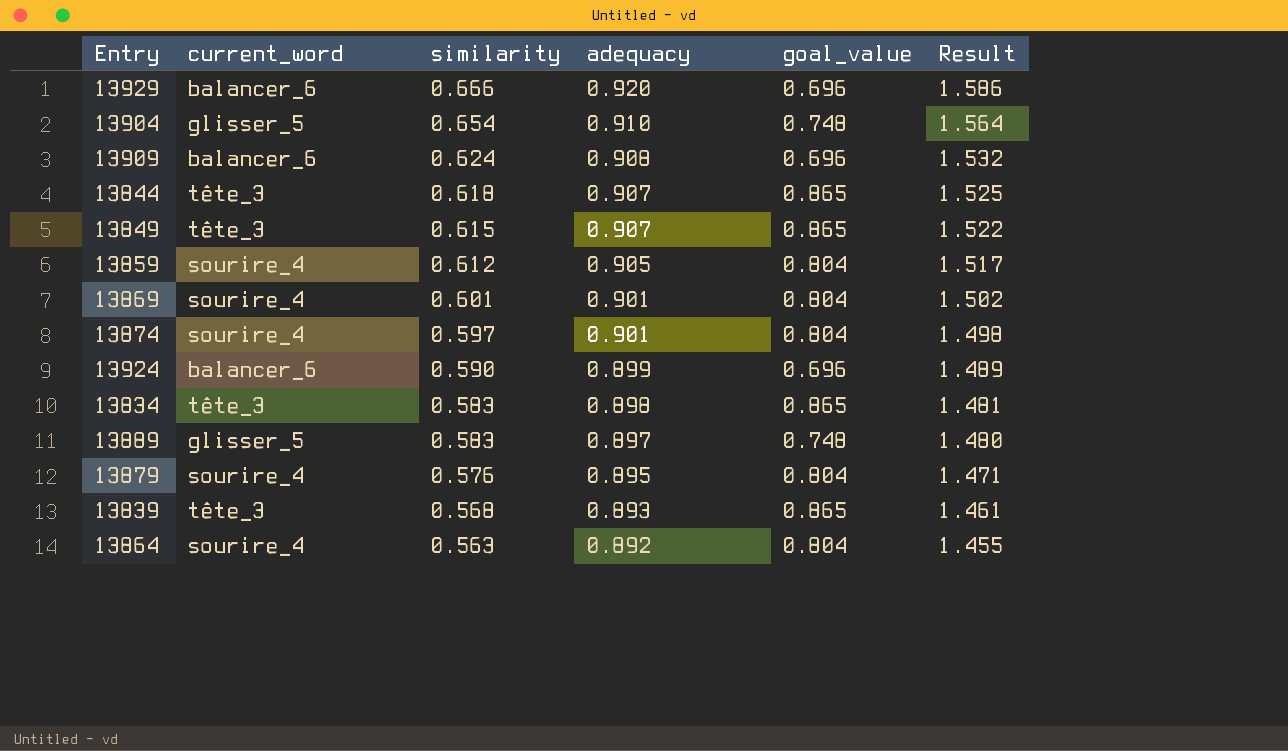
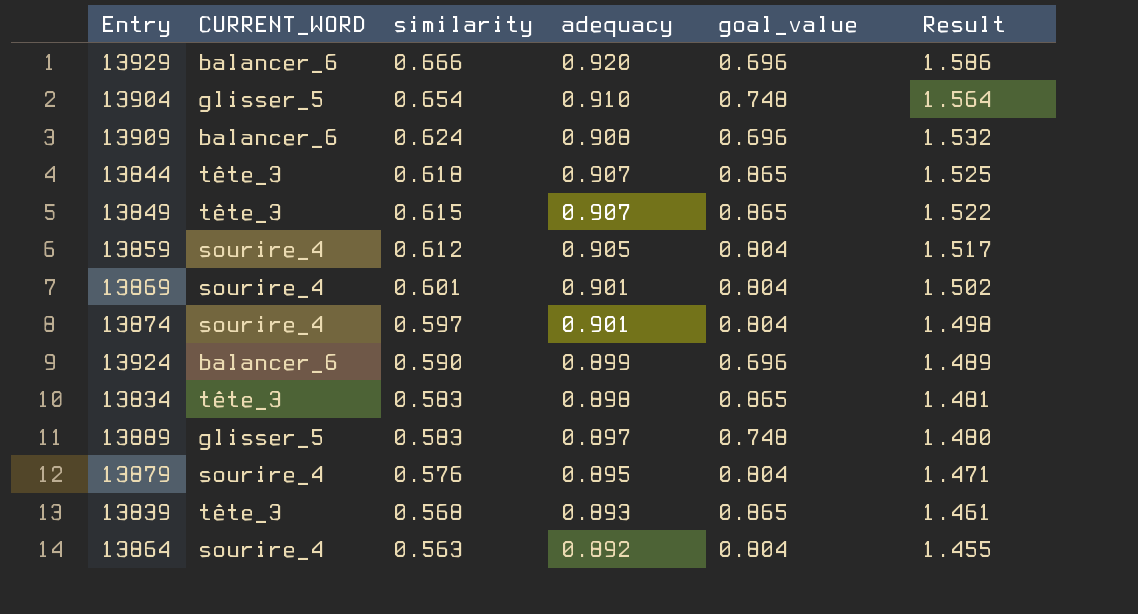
column name: current_word -> CURRENT_WORD

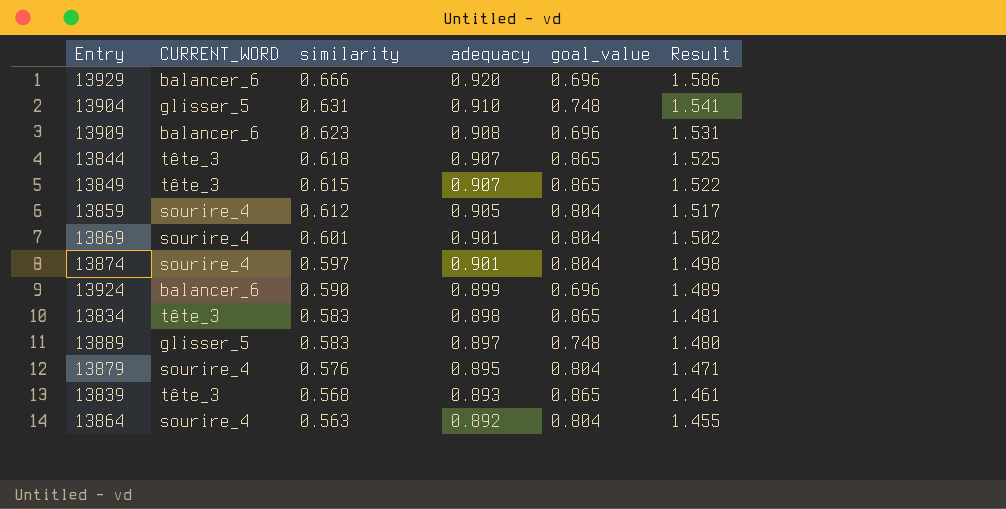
13904 | similarity: 0.654 -> 0.631
13904 | Result: 1.564 -> 1.541
13909 | similarity: 0.624 -> 0.623
13909 | Result: 1.532 -> 1.531

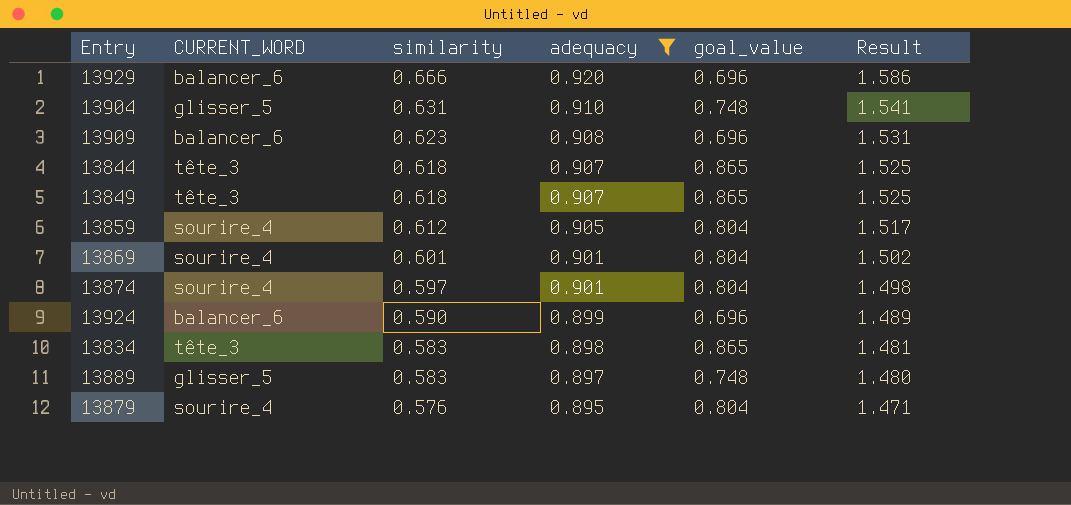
filter: none -> adequacy >= 0.895
13849 | similarity: 0.615 -> 0.618
13849 | Result: 1.522 -> 1.525

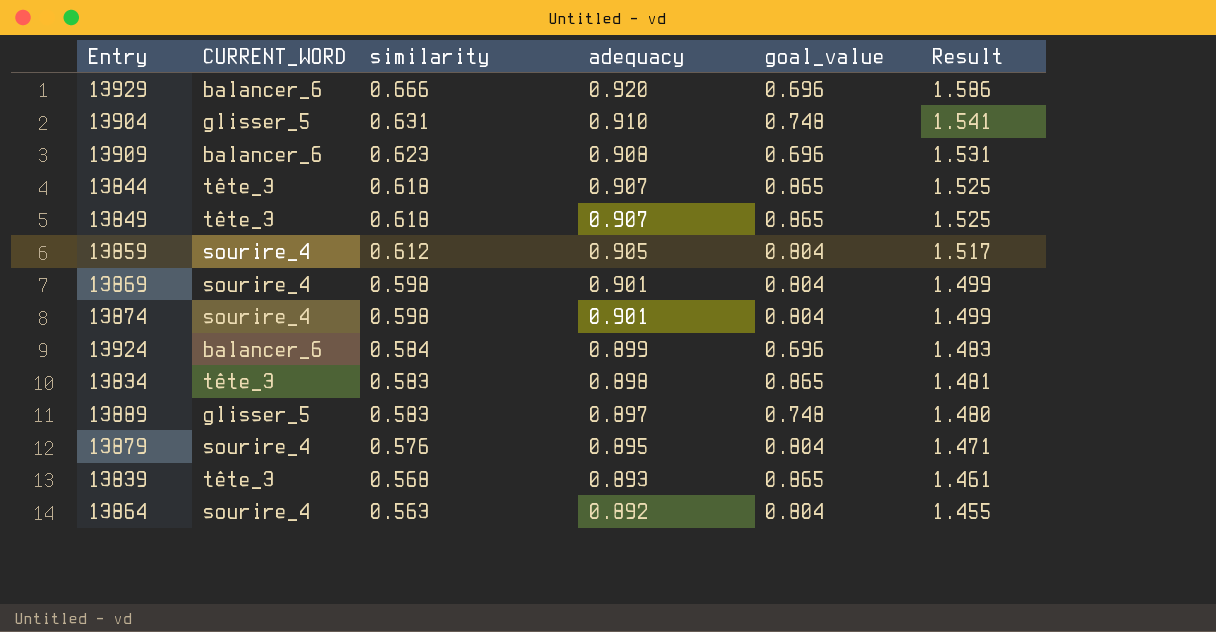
filter: adequacy >= 0.895 -> none
13869 | similarity: 0.601 -> 0.598
13869 | Result: 1.502 -> 1.499
13874 | similarity: 0.597 -> 0.598
13874 | Result: 1.498 -> 1.499
13924 | similarity: 0.590 -> 0.584
13924 | Result: 1.489 -> 1.483

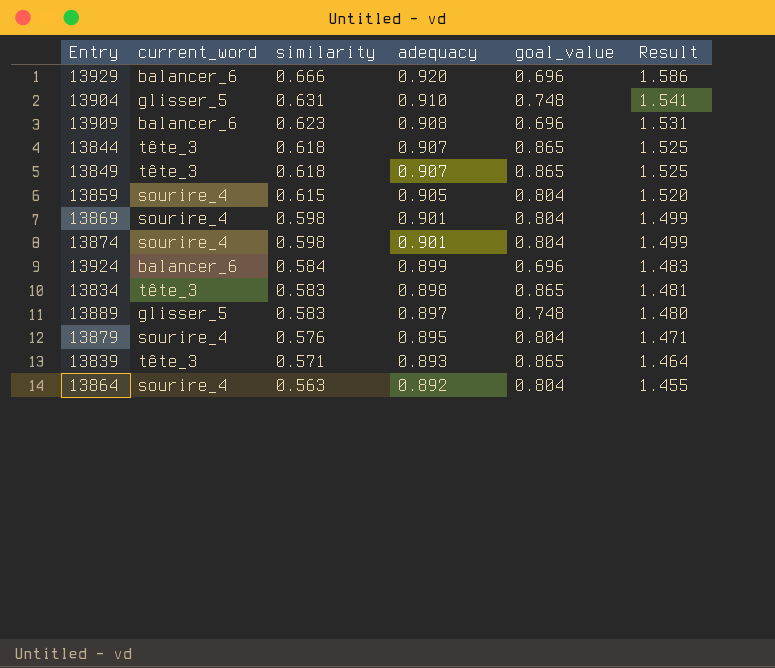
column name: CURRENT_WORD -> current_word
13859 | similarity: 0.612 -> 0.615
13859 | Result: 1.517 -> 1.520
13839 | similarity: 0.568 -> 0.571
13839 | Result: 1.461 -> 1.464

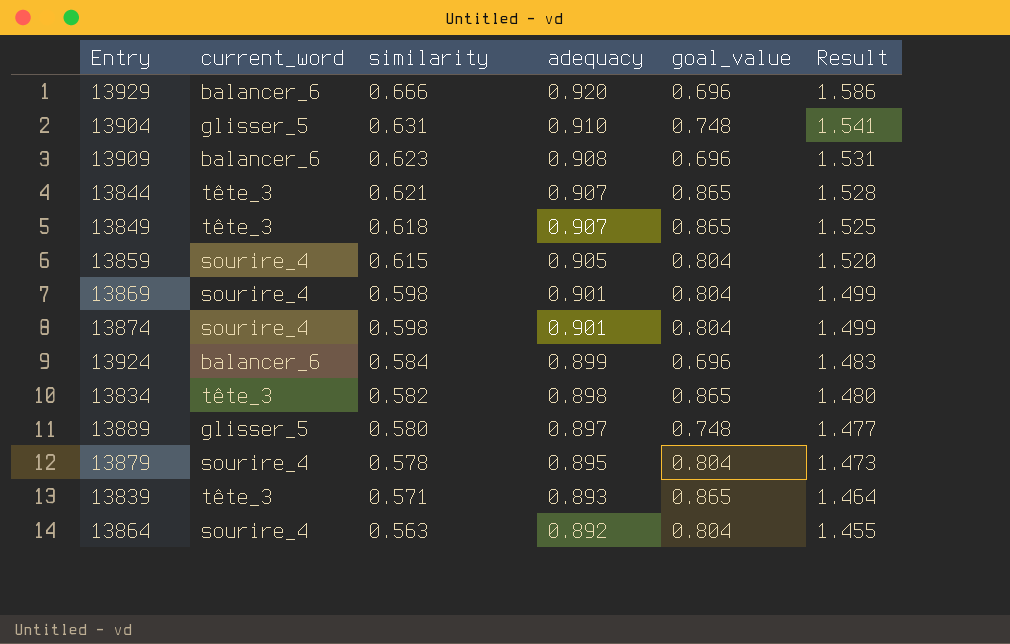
13844 | similarity: 0.618 -> 0.621
13844 | Result: 1.525 -> 1.528
13834 | similarity: 0.583 -> 0.582
13834 | Result: 1.481 -> 1.480
13889 | similarity: 0.583 -> 0.580
13889 | Result: 1.480 -> 1.477
13879 | similarity: 0.576 -> 0.578
13879 | Result: 1.471 -> 1.473

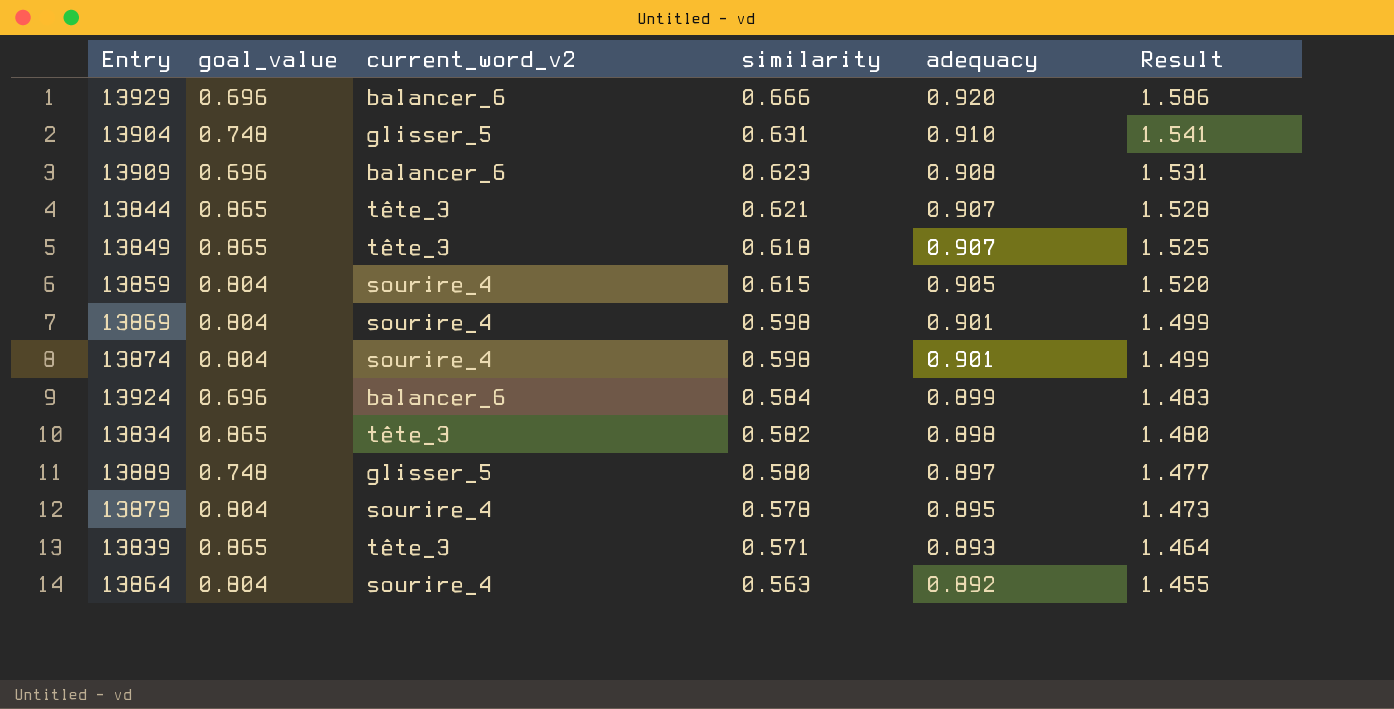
column goal_value | position: 5 -> 2
column name: current_word -> current_word_v2

